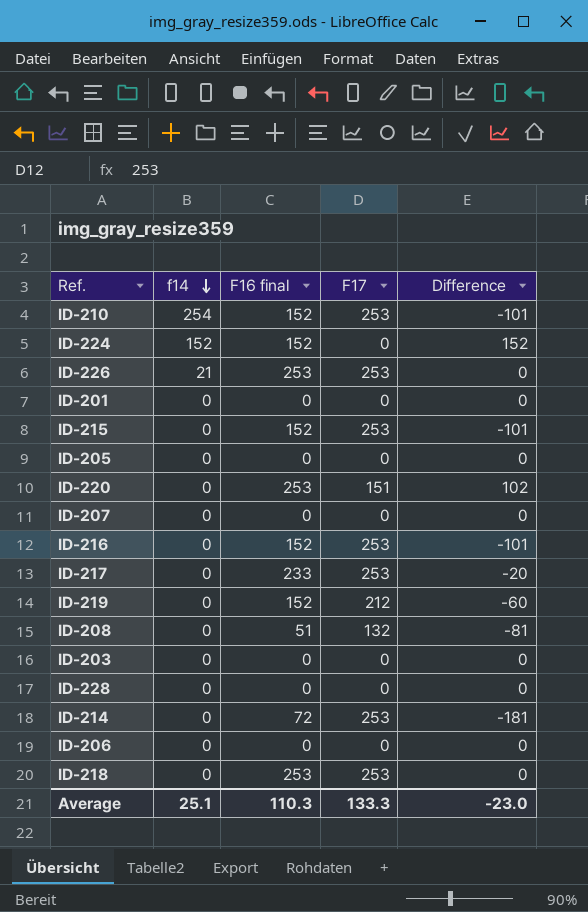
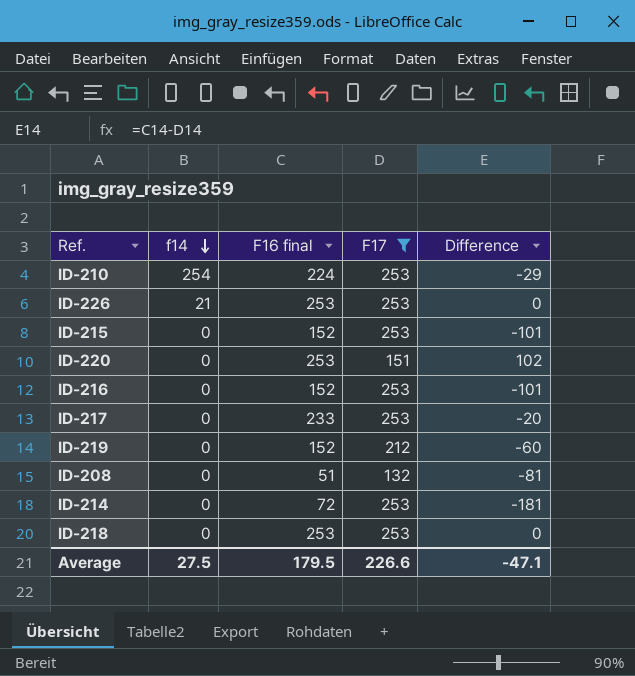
filter: none -> F17 != 0
ID-210 | F16 final: 152 -> 224
ID-210 | Difference: -101 -> -29
Average | f14: 25.1 -> 27.5
Average | F16 final: 110.3 -> 179.5
Average | F17: 133.3 -> 226.6
Average | Difference: -23.0 -> -47.1

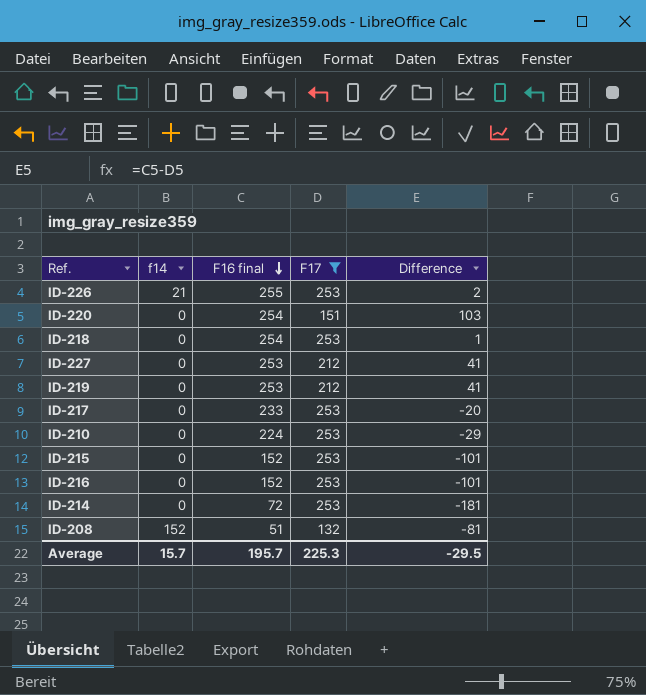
row order: f14 descending -> F16 final descending
ID-226 | F16 final: 253 -> 255
ID-226 | Difference: 0 -> 2
ID-220 | F16 final: 253 -> 254
ID-220 | Difference: 102 -> 103
ID-218 | F16 final: 253 -> 254
ID-218 | Difference: 0 -> 1
row ID-227: none -> 0 | 253 | 212 | 41
ID-219 | F16 final: 152 -> 253
ID-219 | Difference: -60 -> 41
ID-210 | f14: 254 -> 0
ID-208 | f14: 0 -> 152
Average | f14: 27.5 -> 15.7
Average | F16 final: 179.5 -> 195.7
Average | F17: 226.6 -> 225.3
Average | Difference: -47.1 -> -29.5

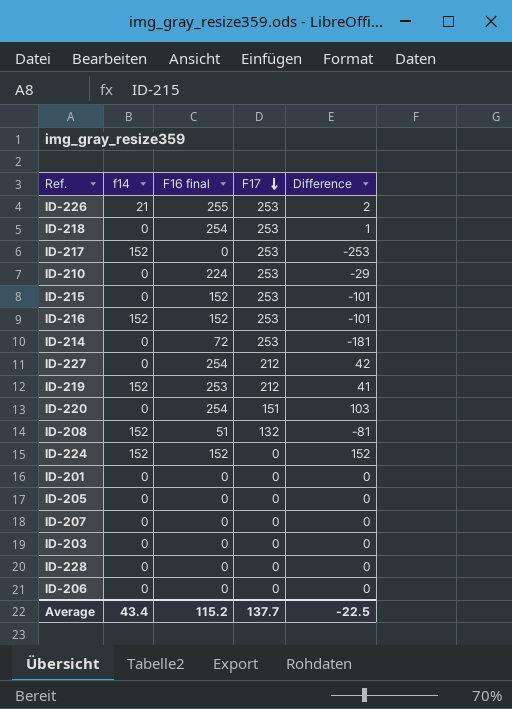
filter: F17 != 0 -> none
row order: F16 final descending -> F17 descending
ID-217 | f14: 0 -> 152
ID-217 | F16 final: 233 -> 0
ID-217 | Difference: -20 -> -253
ID-216 | f14: 0 -> 152
ID-227 | F16 final: 253 -> 254
ID-227 | Difference: 41 -> 42
ID-219 | f14: 0 -> 152
Average | f14: 15.7 -> 43.4
Average | F16 final: 195.7 -> 115.2
Average | F17: 225.3 -> 137.7
Average | Difference: -29.5 -> -22.5

